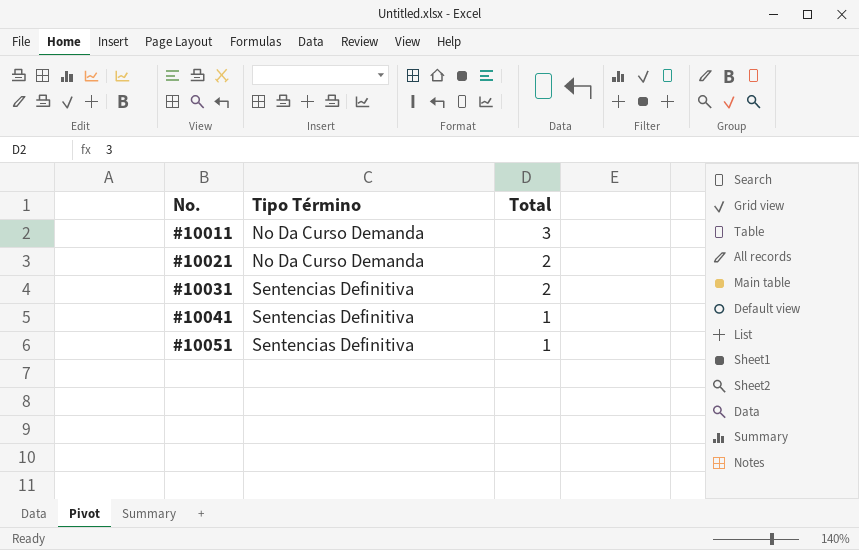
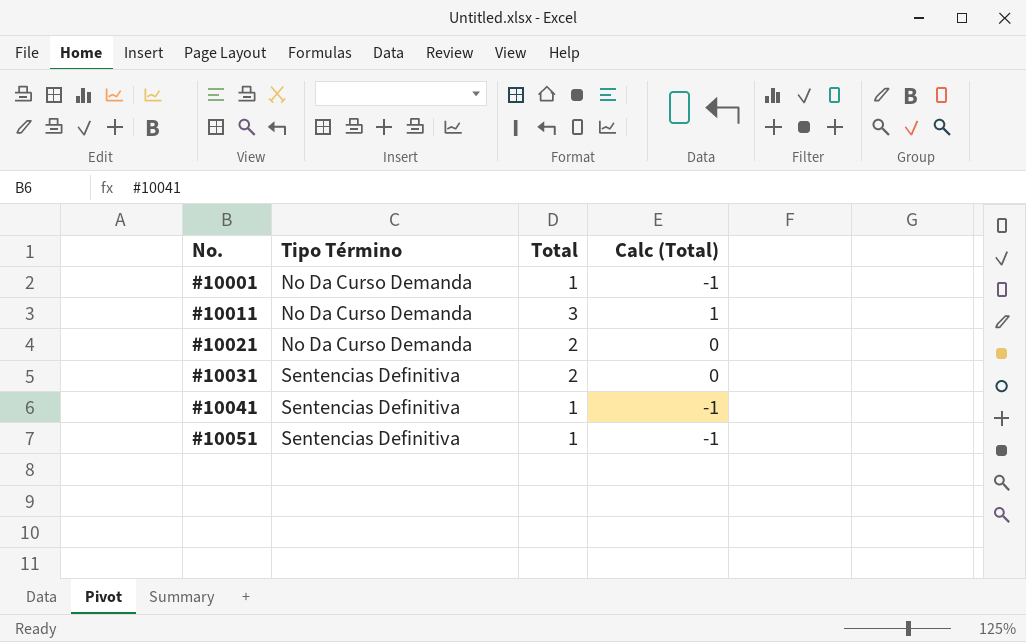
column Calc (Total) | formula: none -> [Total] - 2
row #10001: none -> No Da Curso Demanda | 1 | -1

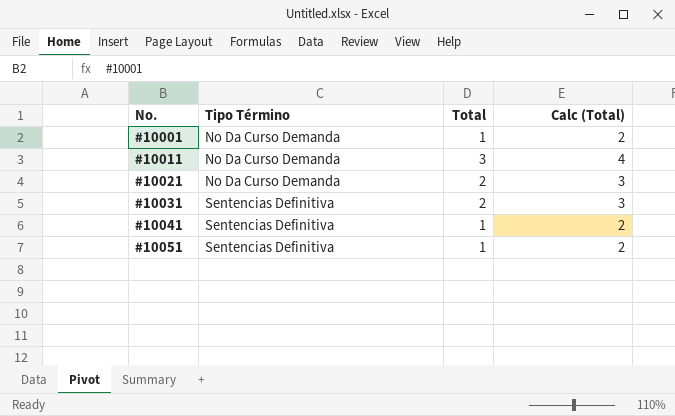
column Calc (Total) | formula: [Total] - 2 -> [Total] + 1

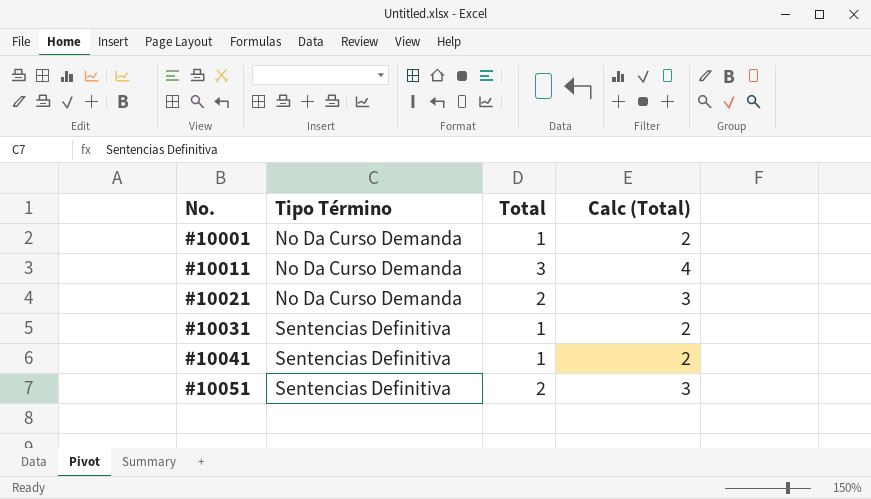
#10031 | Total: 2 -> 1
#10031 | Calc (Total): 3 -> 2
#10051 | Total: 1 -> 2
#10051 | Calc (Total): 2 -> 3

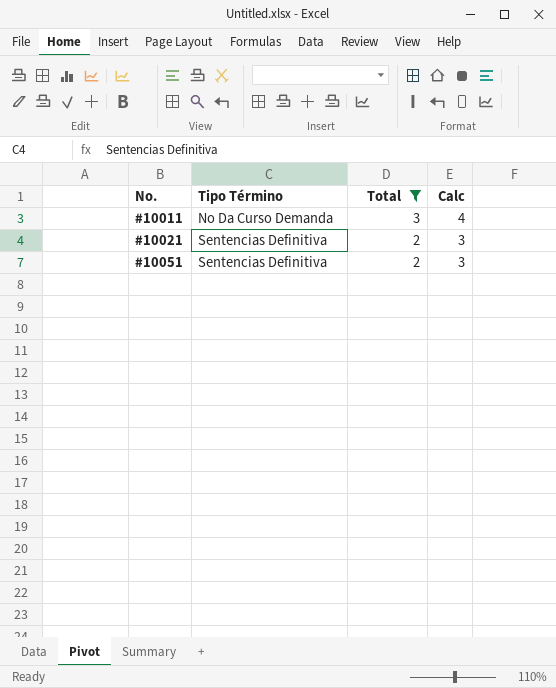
filter: none -> Total != 1
column name: Calc (Total) -> Calc
#10021 | Tipo Término: No Da Curso Demanda -> Sentencias Definitiva

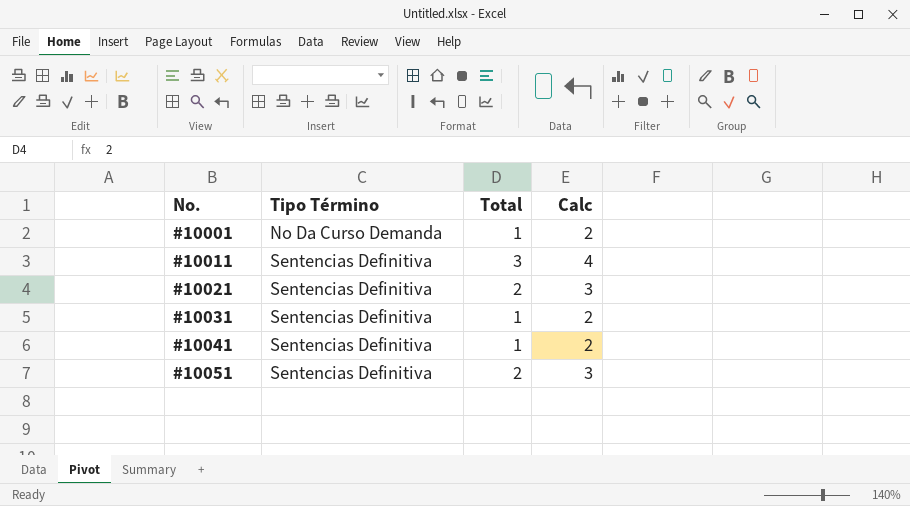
filter: Total != 1 -> none
#10011 | Tipo Término: No Da Curso Demanda -> Sentencias Definitiva

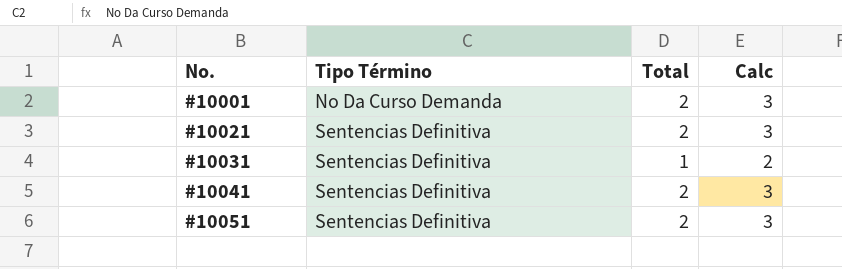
row #10011: Sentencias Definitiva | 3 | 4 -> none
#10001 | Total: 1 -> 2
#10001 | Calc: 2 -> 3
#10041 | Total: 1 -> 2
#10041 | Calc: 2 -> 3

